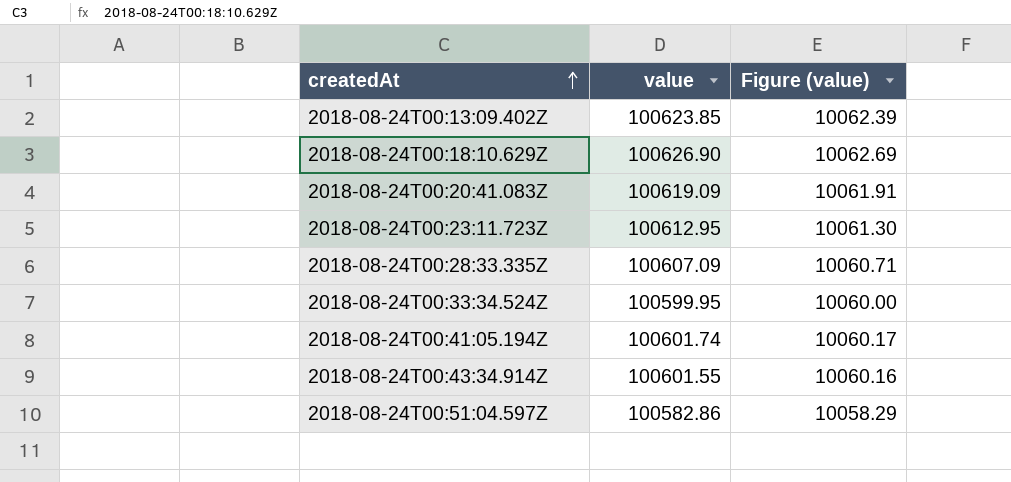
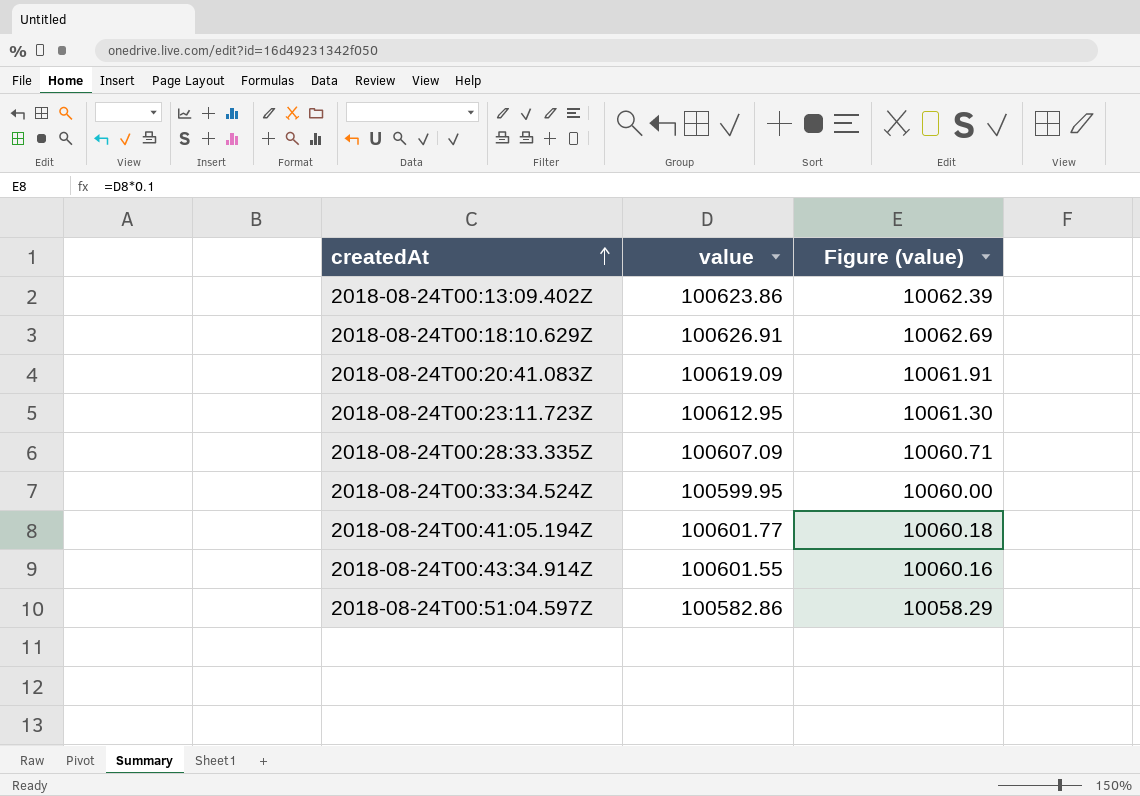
2018-08-24T00:13:09.402Z | value: 100623.85 -> 100623.86
2018-08-24T00:18:10.629Z | value: 100626.90 -> 100626.91
2018-08-24T00:41:05.194Z | value: 100601.74 -> 100601.77
2018-08-24T00:41:05.194Z | Figure (value): 10060.17 -> 10060.18

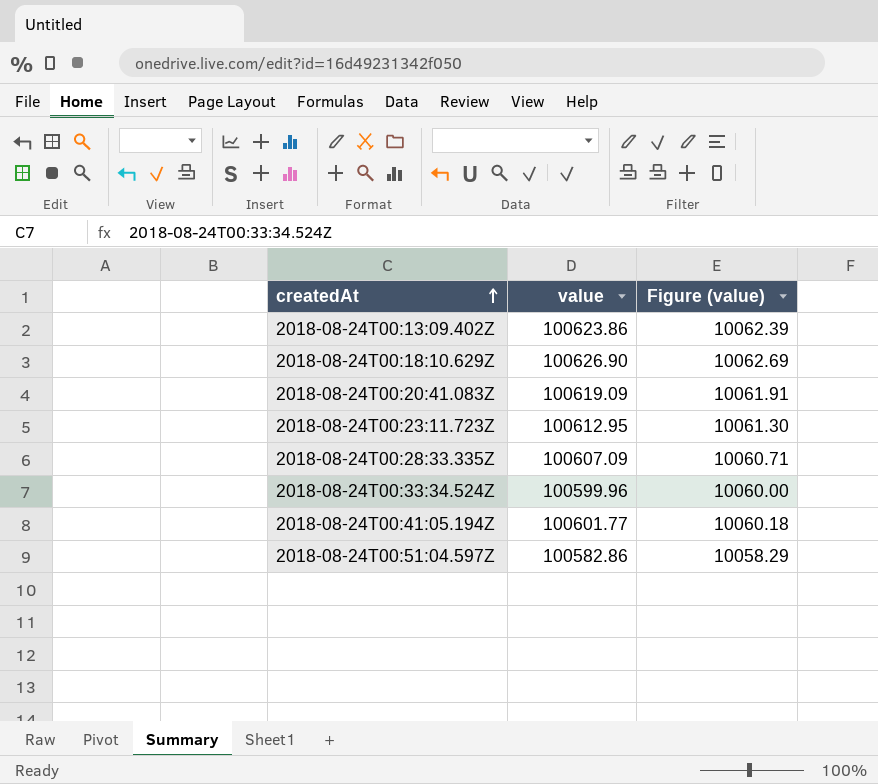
row 2018-08-24T00:43:34.914Z: 100601.55 | 10060.16 -> none
2018-08-24T00:18:10.629Z | value: 100626.91 -> 100626.90
2018-08-24T00:33:34.524Z | value: 100599.95 -> 100599.96

